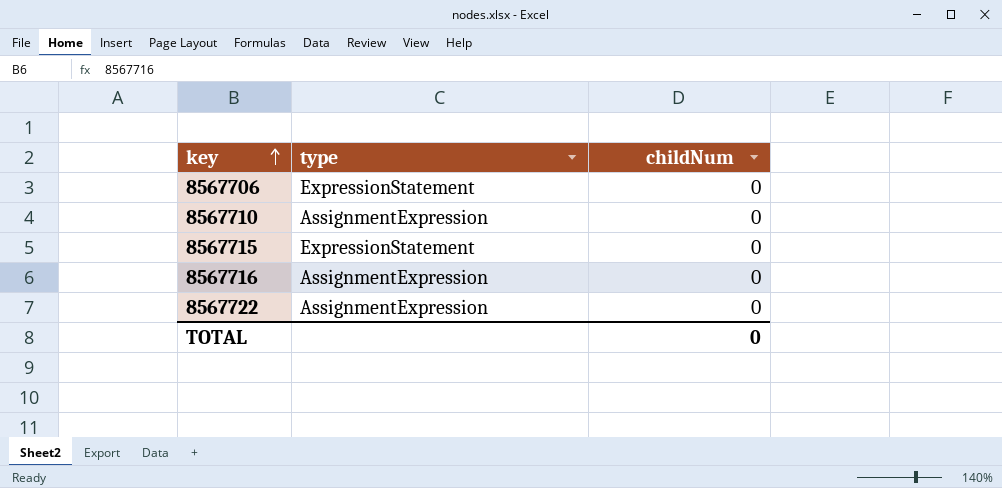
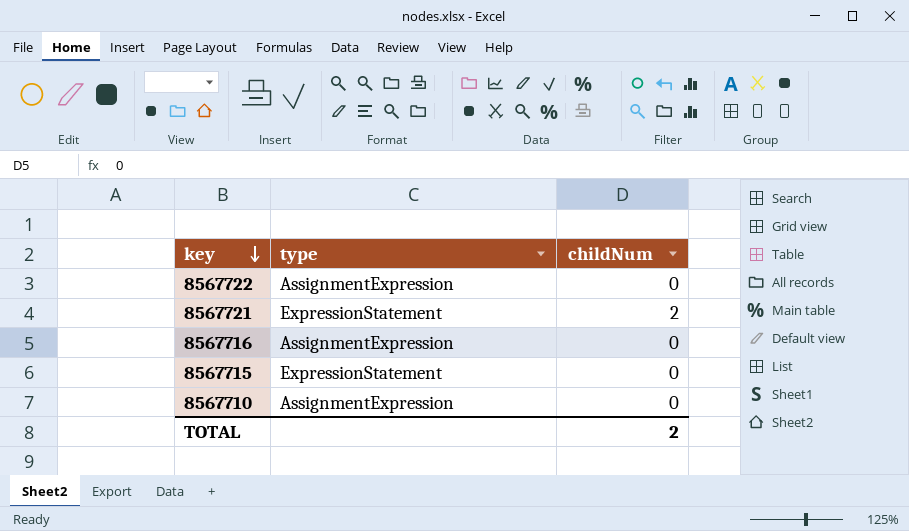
row order: key ascending -> key descending
row 8567706: ExpressionStatement | 0 -> none
row 8567721: none -> ExpressionStatement | 2
TOTAL | childNum: 0 -> 2

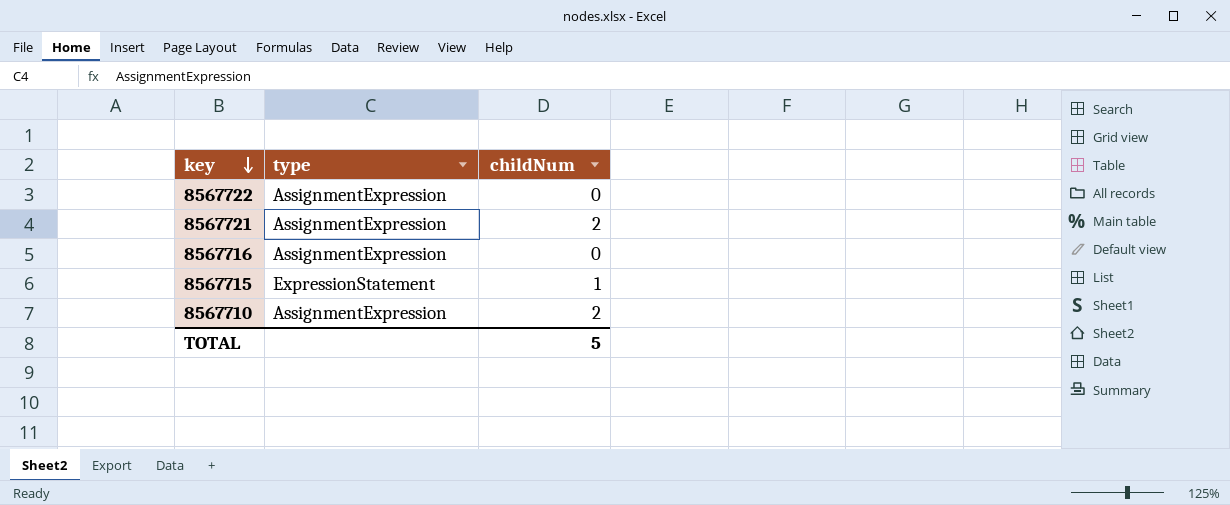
8567721 | type: ExpressionStatement -> AssignmentExpression
8567715 | childNum: 0 -> 1
8567710 | childNum: 0 -> 2
TOTAL | childNum: 2 -> 5

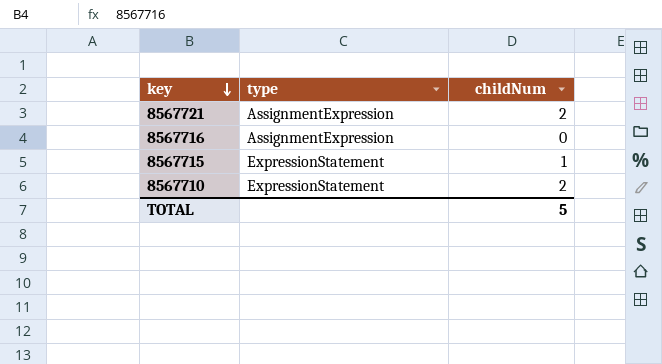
row 8567722: AssignmentExpression | 0 -> none
8567710 | type: AssignmentExpression -> ExpressionStatement

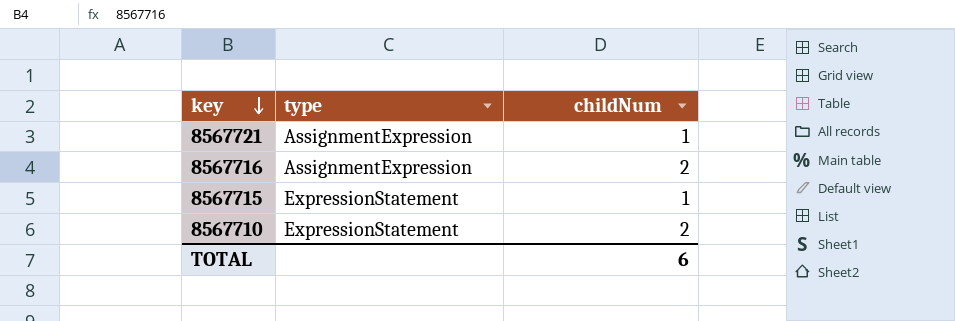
8567721 | childNum: 2 -> 1
8567716 | childNum: 0 -> 2
TOTAL | childNum: 5 -> 6

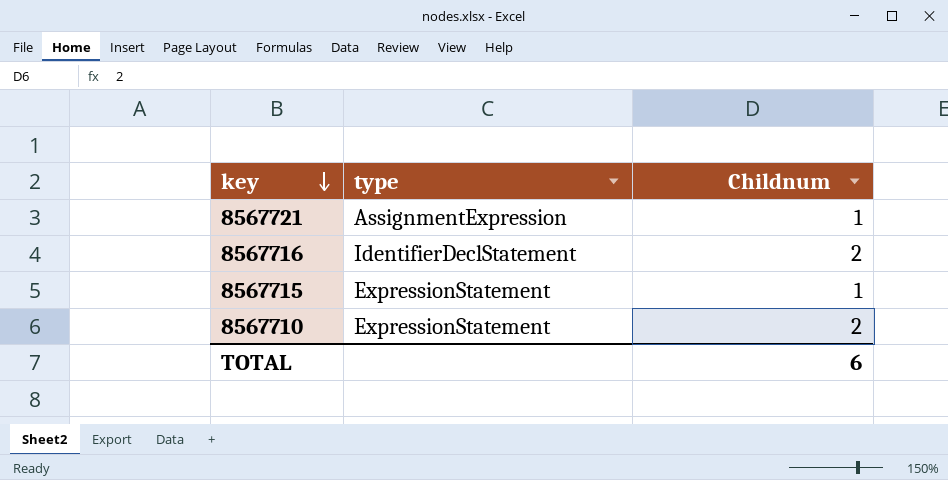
column name: childNum -> Childnum
8567716 | type: AssignmentExpression -> IdentifierDeclStatement

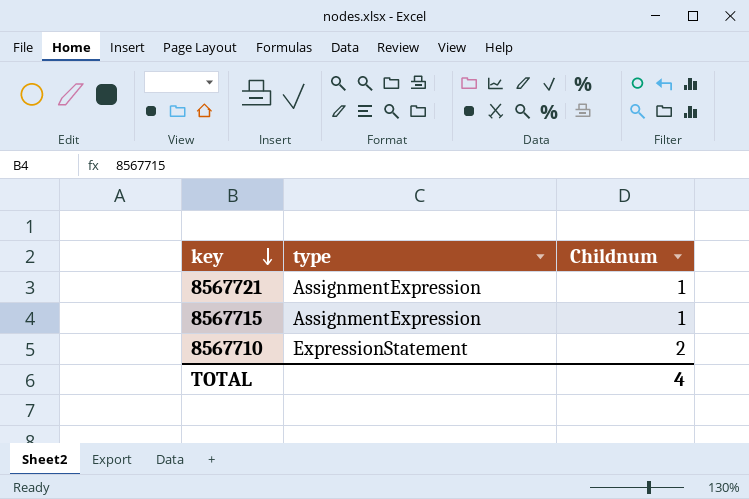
row 8567716: IdentifierDeclStatement | 2 -> none
8567715 | type: ExpressionStatement -> AssignmentExpression
TOTAL | Childnum: 6 -> 4

